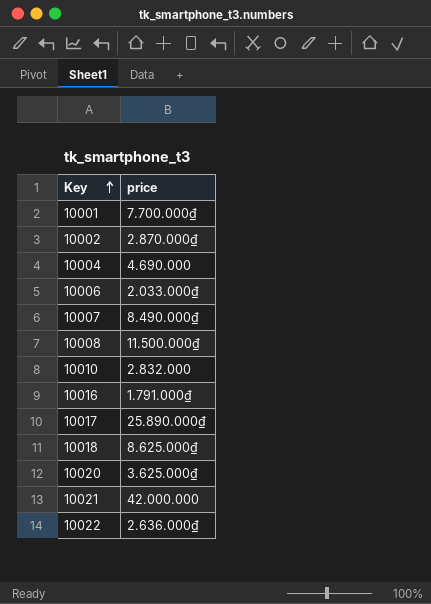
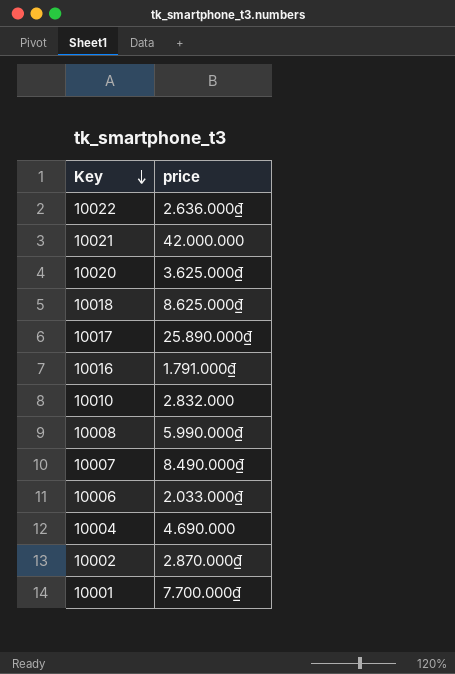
row order: Key ascending -> Key descending
10008 | price: 11.500.000₫ -> 5.990.000₫

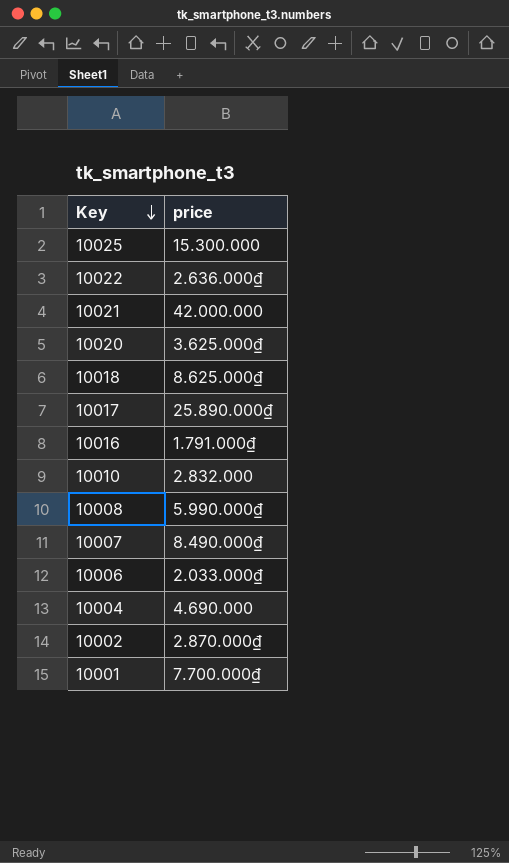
row 10025: none -> 15.300.000

